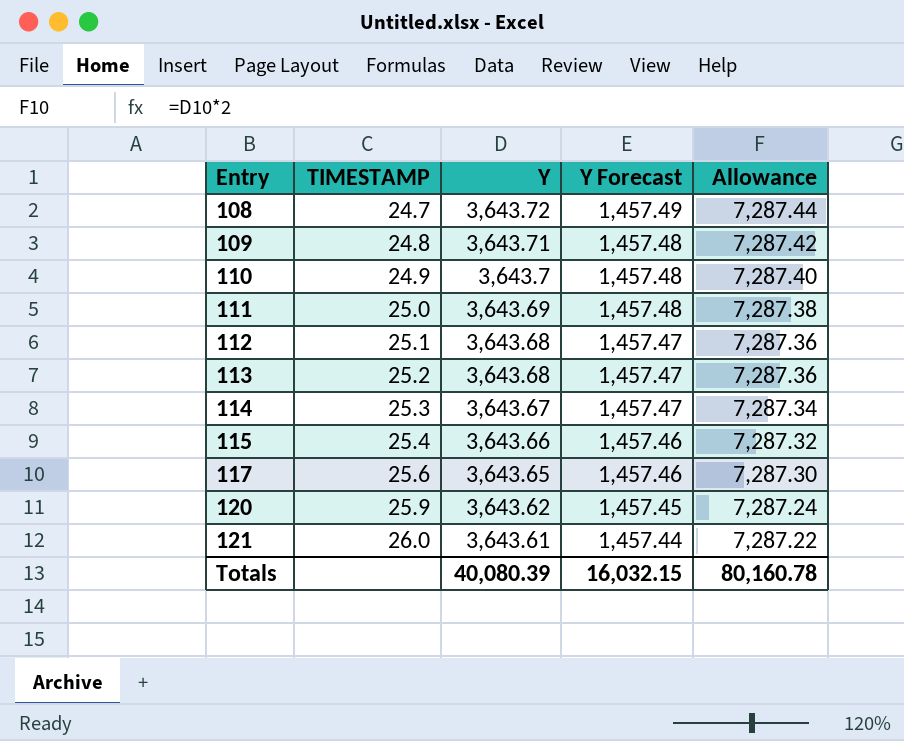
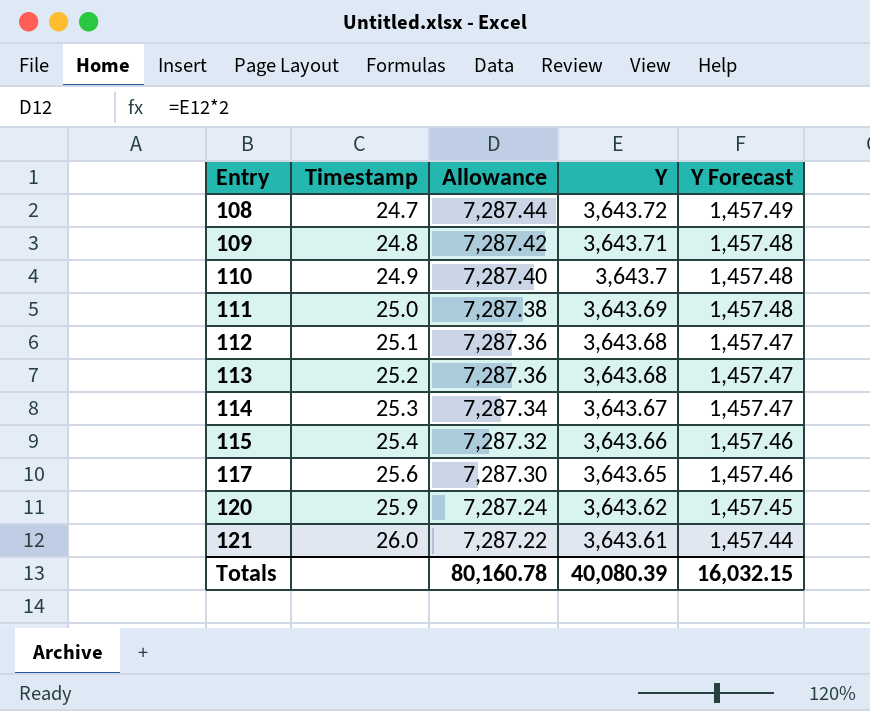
column name: TIMESTAMP -> Timestamp
column Allowance | position: 5 -> 3

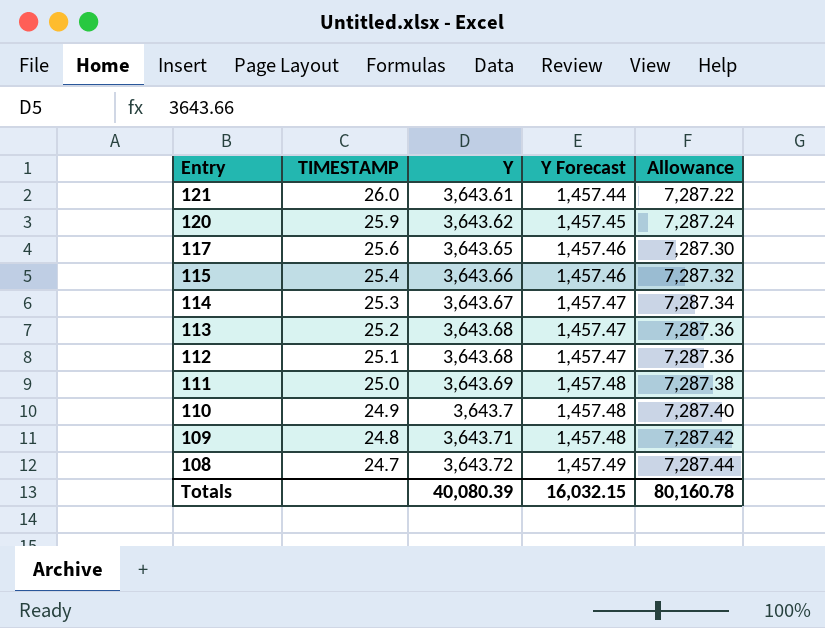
row order: Entry ascending -> Entry descending
column name: Timestamp -> TIMESTAMP
column Allowance | position: 3 -> 5

